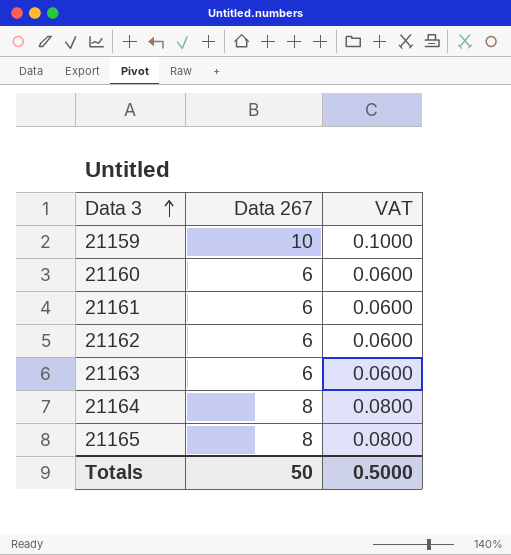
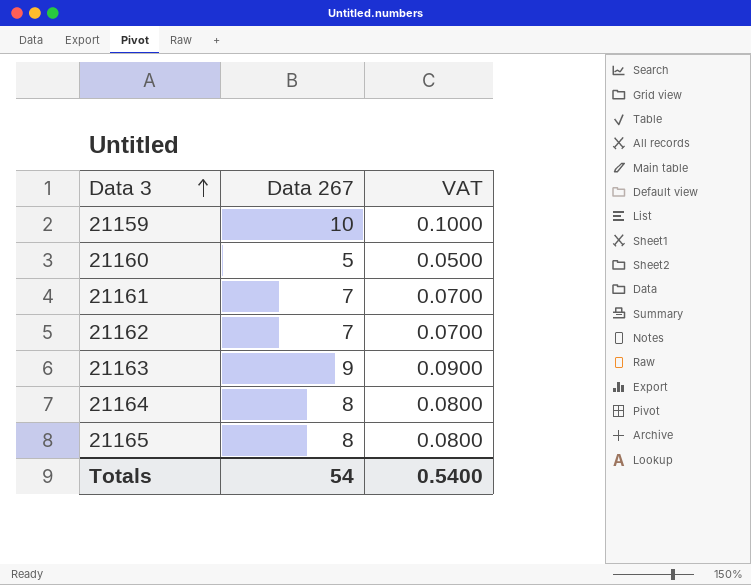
21160 | Data 267: 6 -> 5
21160 | VAT: 0.0600 -> 0.0500
21161 | Data 267: 6 -> 7
21161 | VAT: 0.0600 -> 0.0700
21162 | Data 267: 6 -> 7
21162 | VAT: 0.0600 -> 0.0700
21163 | Data 267: 6 -> 9
21163 | VAT: 0.0600 -> 0.0900
Totals | Data 267: 50 -> 54
Totals | VAT: 0.5000 -> 0.5400

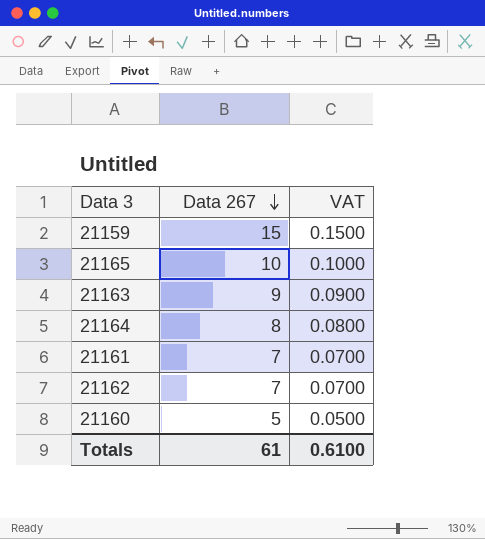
row order: Data 3 ascending -> Data 267 descending
21159 | Data 267: 10 -> 15
21159 | VAT: 0.1000 -> 0.1500
21165 | Data 267: 8 -> 10
21165 | VAT: 0.0800 -> 0.1000
Totals | Data 267: 54 -> 61
Totals | VAT: 0.5400 -> 0.6100

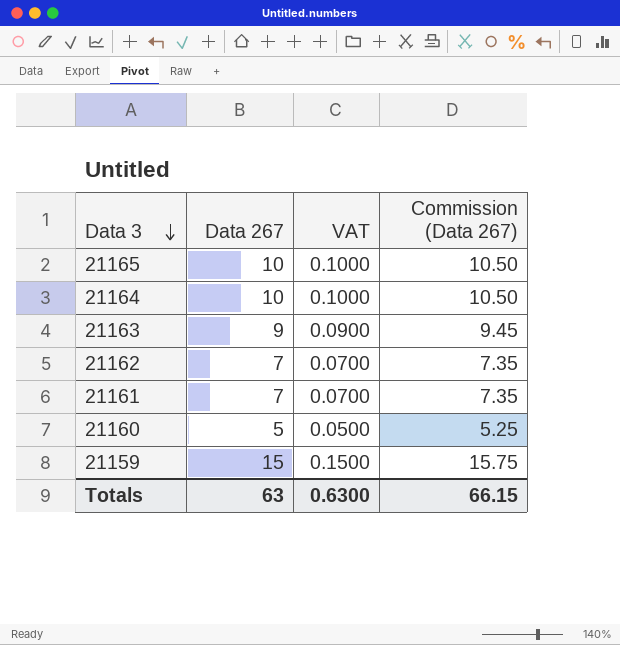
row order: Data 267 descending -> Data 3 descending
column Commission (Data 267) | formula: none -> [Data 267] * 1.05
21164 | Data 267: 8 -> 10
21164 | VAT: 0.0800 -> 0.1000
Totals | Data 267: 61 -> 63
Totals | VAT: 0.6100 -> 0.6300

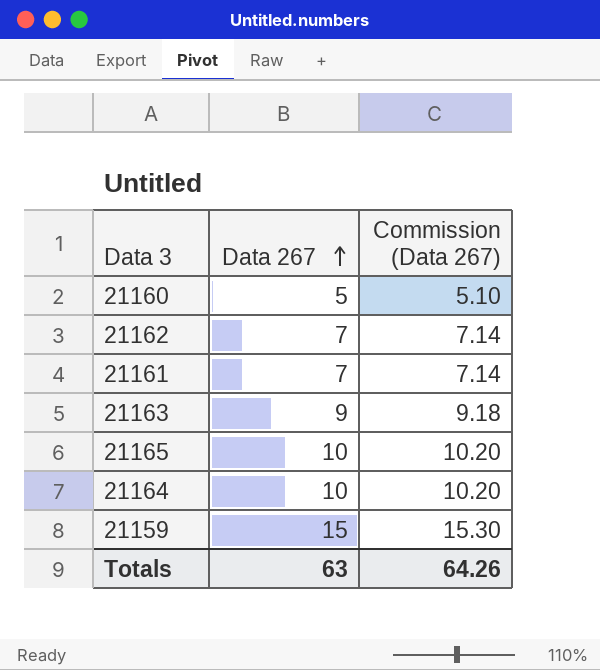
row order: Data 3 descending -> Data 267 ascending
column VAT | formula: [Data 267] * 0.01 -> none
column Commission (Data 267) | formula: [Data 267] * 1.05 -> [Data 267] * 1.02
Totals | Commission (Data 267): 66.15 -> 64.26

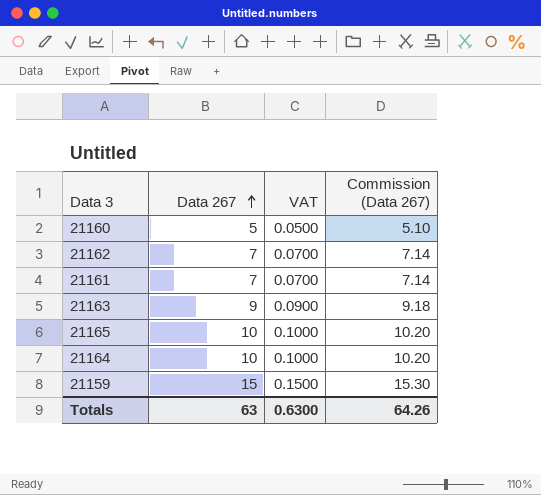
column VAT | formula: none -> [Data 267] * 0.01

